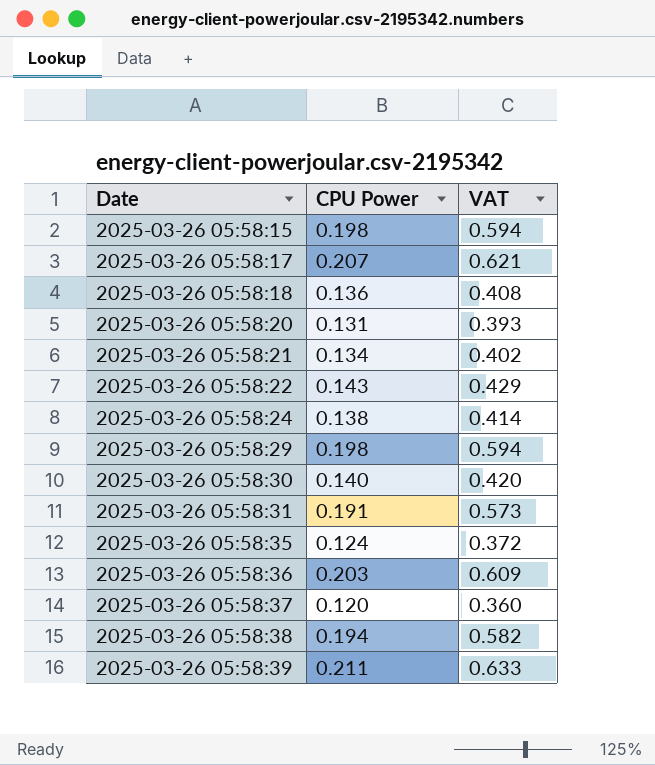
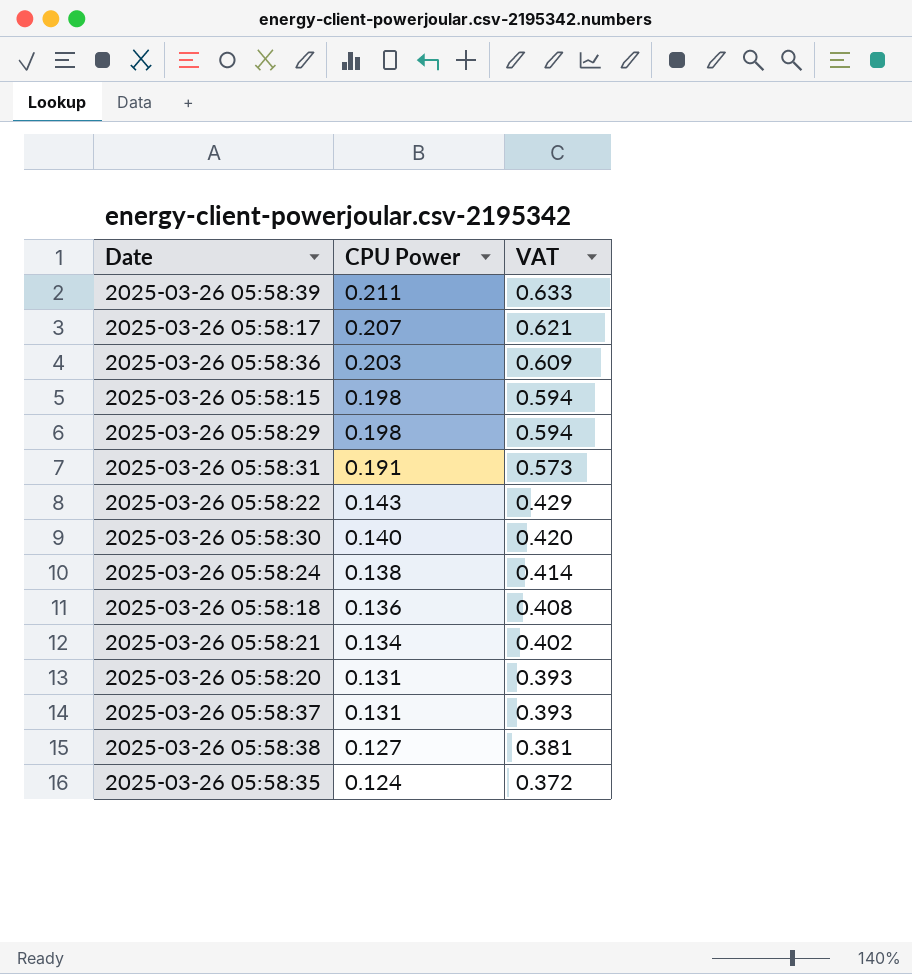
row order: Date ascending -> CPU Power descending
2025-03-26 05:58:37 | CPU Power: 0.120 -> 0.131
2025-03-26 05:58:37 | VAT: 0.360 -> 0.393
2025-03-26 05:58:38 | CPU Power: 0.194 -> 0.127
2025-03-26 05:58:38 | VAT: 0.582 -> 0.381

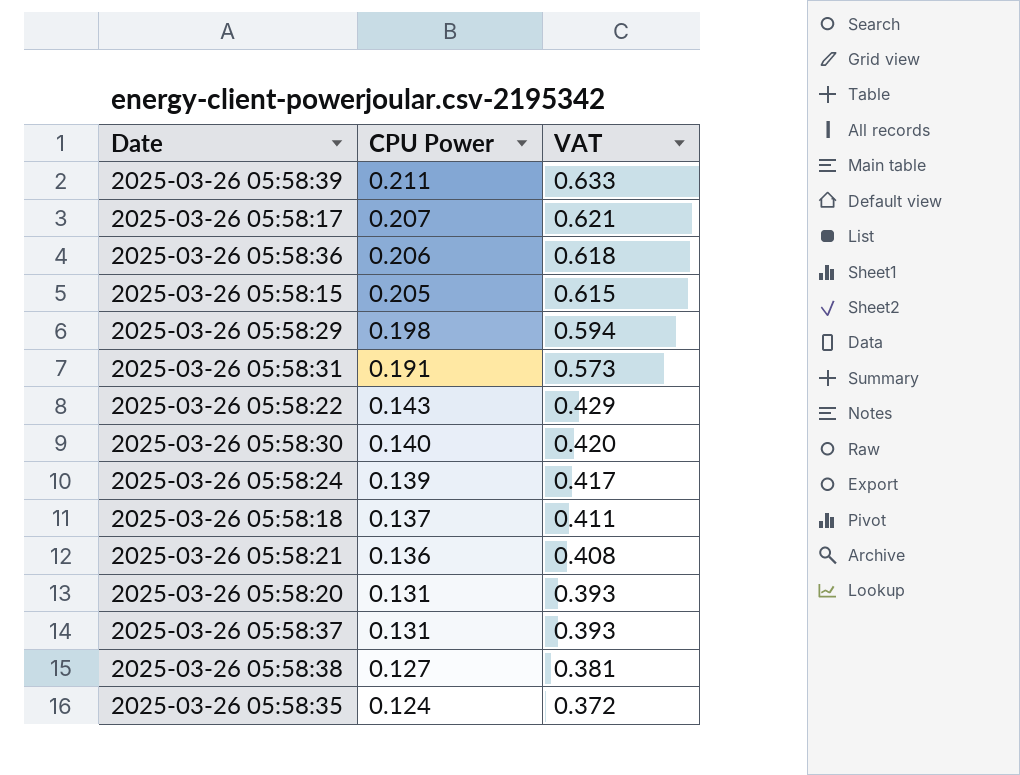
2025-03-26 05:58:36 | CPU Power: 0.203 -> 0.206
2025-03-26 05:58:36 | VAT: 0.609 -> 0.618
2025-03-26 05:58:15 | CPU Power: 0.198 -> 0.205
2025-03-26 05:58:15 | VAT: 0.594 -> 0.615
2025-03-26 05:58:24 | CPU Power: 0.138 -> 0.139
2025-03-26 05:58:24 | VAT: 0.414 -> 0.417
2025-03-26 05:58:18 | CPU Power: 0.136 -> 0.137
2025-03-26 05:58:18 | VAT: 0.408 -> 0.411
2025-03-26 05:58:21 | CPU Power: 0.134 -> 0.136
2025-03-26 05:58:21 | VAT: 0.402 -> 0.408

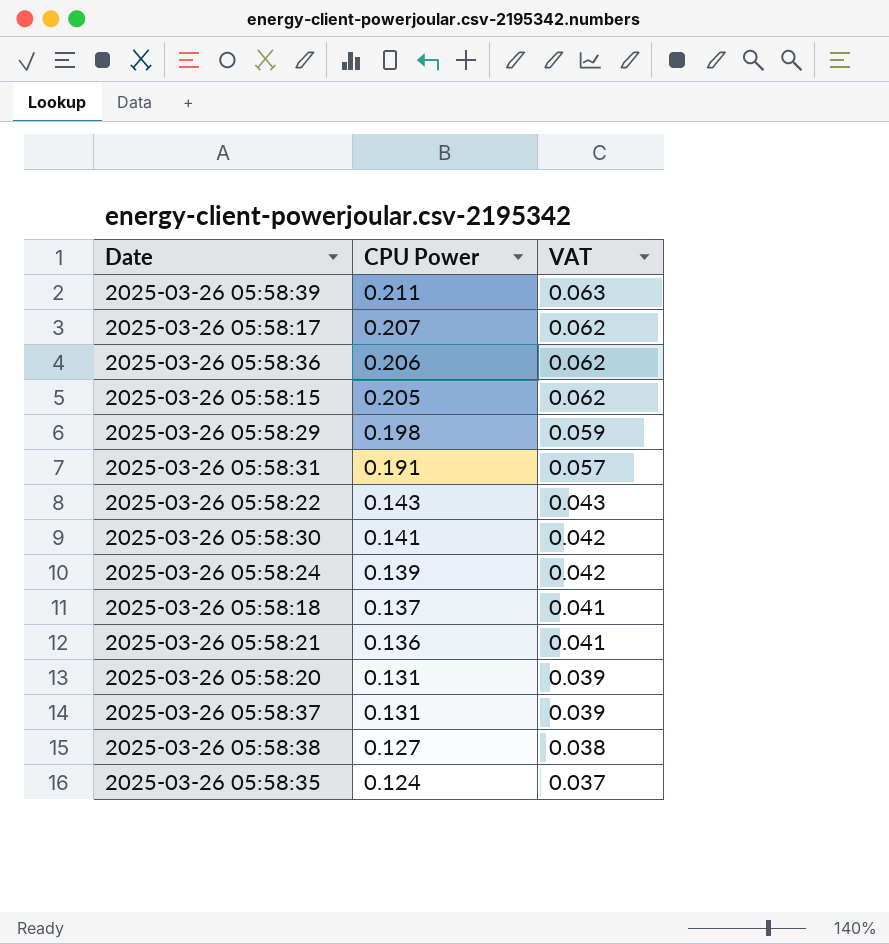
column VAT | formula: [CPU Power] * 3 -> [CPU Power] * 0.3
2025-03-26 05:58:30 | CPU Power: 0.140 -> 0.141

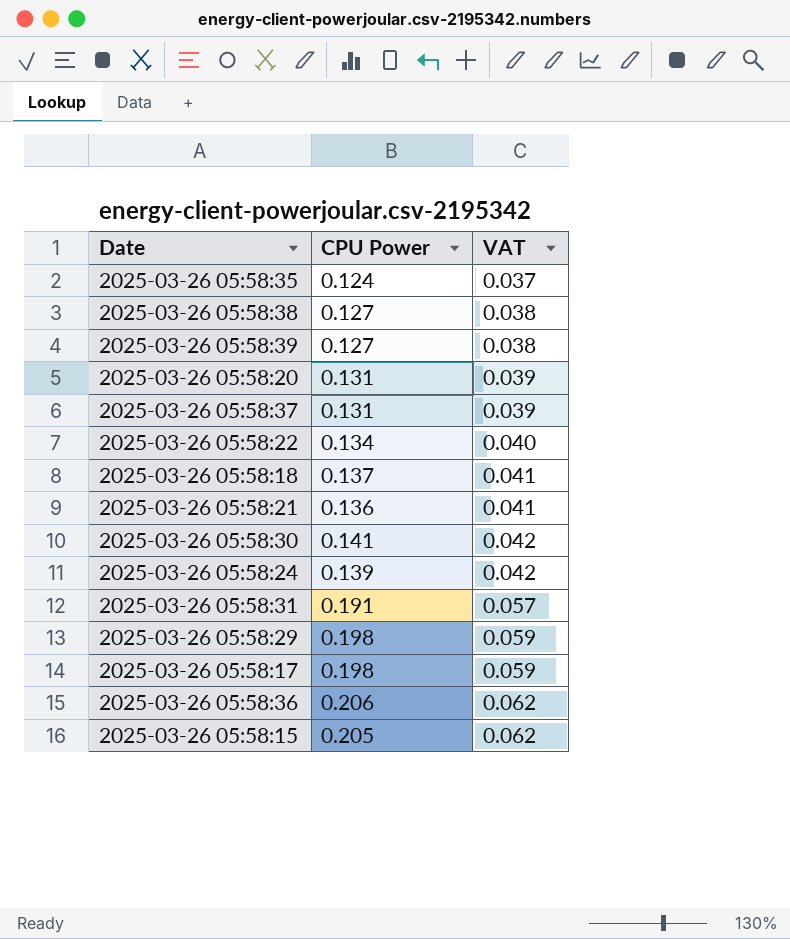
row order: CPU Power descending -> VAT ascending
2025-03-26 05:58:39 | CPU Power: 0.211 -> 0.127
2025-03-26 05:58:39 | VAT: 0.063 -> 0.038
2025-03-26 05:58:22 | CPU Power: 0.143 -> 0.134
2025-03-26 05:58:22 | VAT: 0.043 -> 0.040
2025-03-26 05:58:17 | CPU Power: 0.207 -> 0.198
2025-03-26 05:58:17 | VAT: 0.062 -> 0.059

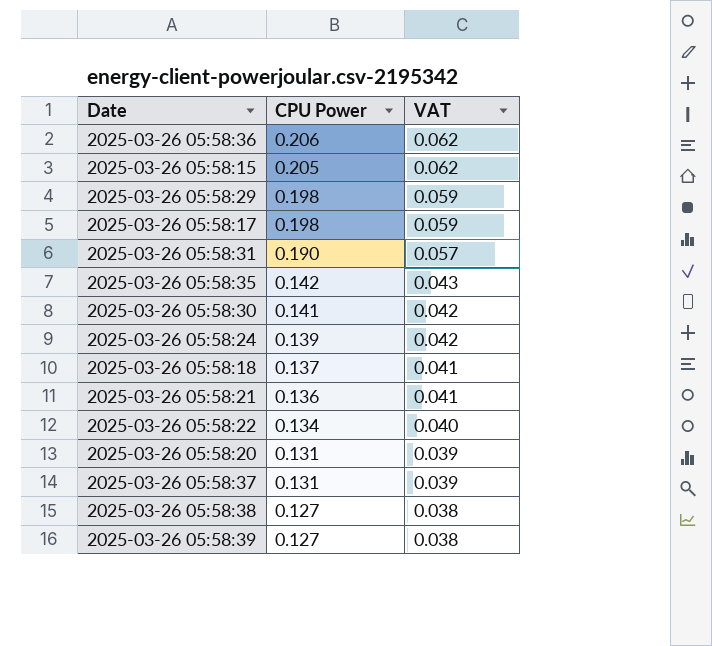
row order: VAT ascending -> CPU Power descending
2025-03-26 05:58:31 | CPU Power: 0.191 -> 0.190
2025-03-26 05:58:35 | CPU Power: 0.124 -> 0.142
2025-03-26 05:58:35 | VAT: 0.037 -> 0.043

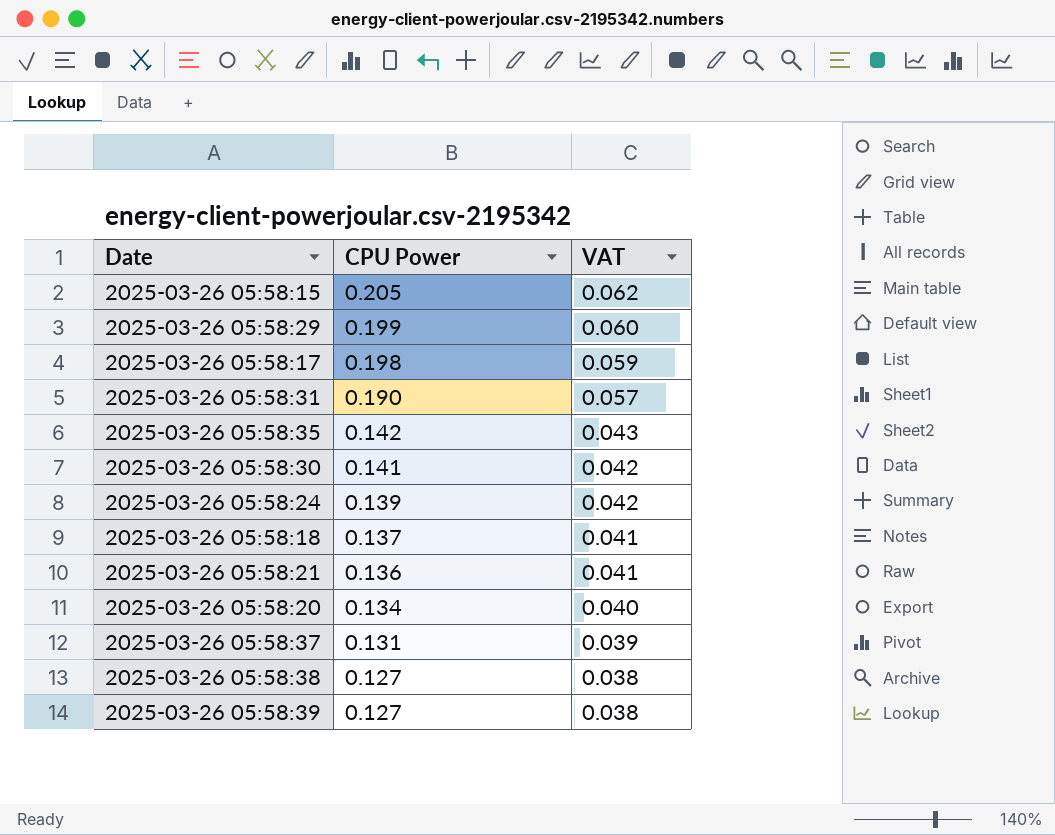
row 2025-03-26 05:58:36: 0.206 | 0.062 -> none
row 2025-03-26 05:58:22: 0.134 | 0.040 -> none
2025-03-26 05:58:29 | CPU Power: 0.198 -> 0.199
2025-03-26 05:58:29 | VAT: 0.059 -> 0.060
2025-03-26 05:58:20 | CPU Power: 0.131 -> 0.134
2025-03-26 05:58:20 | VAT: 0.039 -> 0.040

